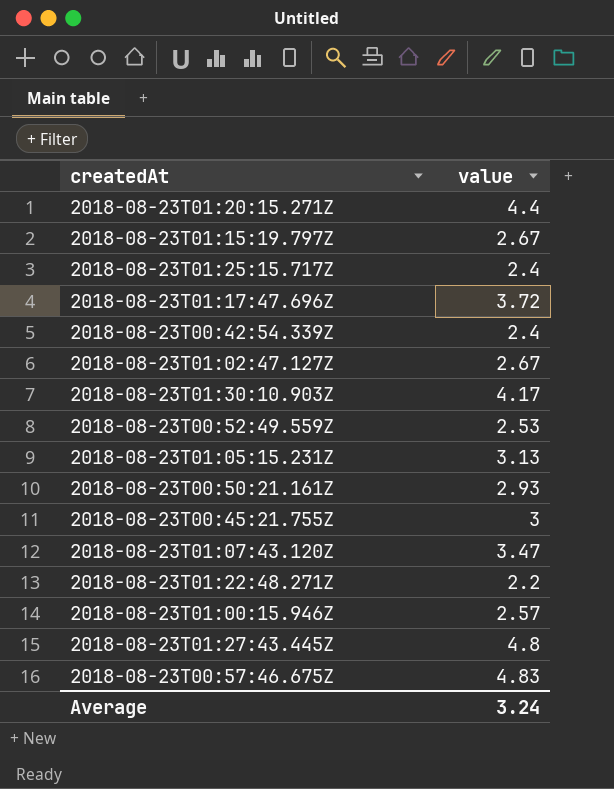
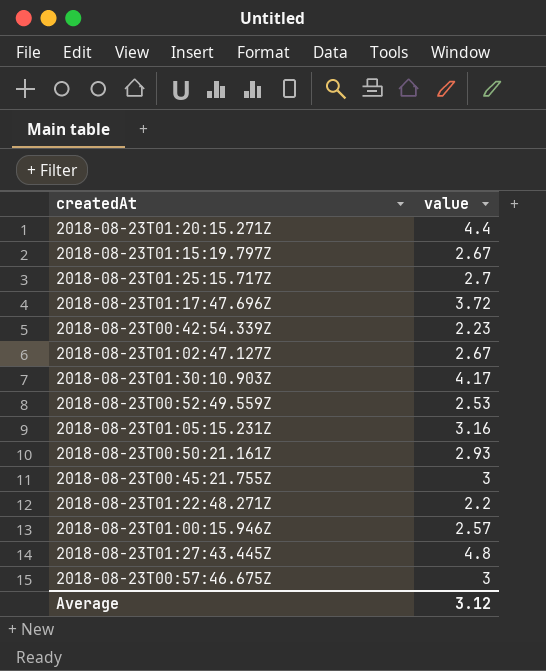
row 2018-08-23T01:07:43.120Z: 3.47 -> none
2018-08-23T01:25:15.717Z | value: 2.4 -> 2.7
2018-08-23T00:42:54.339Z | value: 2.4 -> 2.23
2018-08-23T01:05:15.231Z | value: 3.13 -> 3.16
2018-08-23T00:57:46.675Z | value: 4.83 -> 3
Average | value: 3.24 -> 3.12

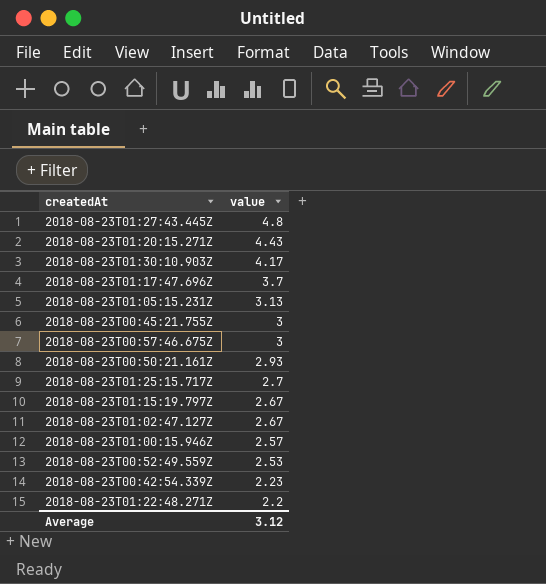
row order: none -> value descending
2018-08-23T01:20:15.271Z | value: 4.4 -> 4.43
2018-08-23T01:17:47.696Z | value: 3.72 -> 3.7
2018-08-23T01:05:15.231Z | value: 3.16 -> 3.13

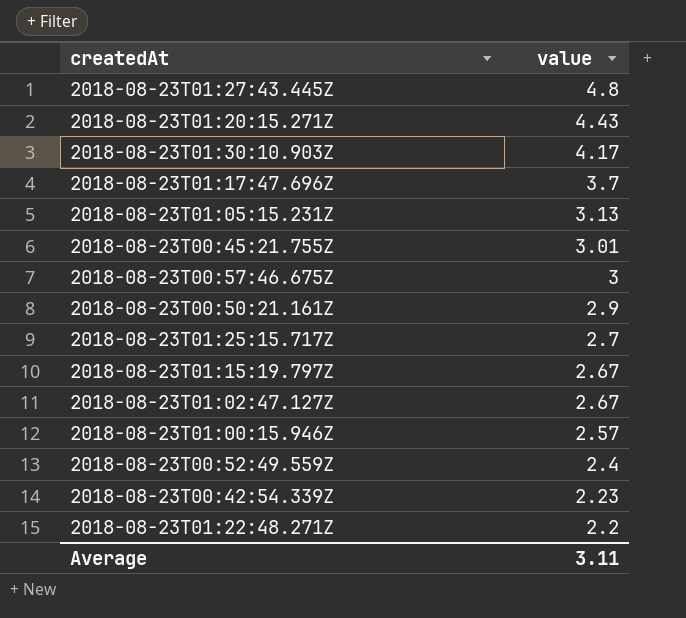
2018-08-23T00:45:21.755Z | value: 3 -> 3.01
2018-08-23T00:50:21.161Z | value: 2.93 -> 2.9
2018-08-23T00:52:49.559Z | value: 2.53 -> 2.4
Average | value: 3.12 -> 3.11

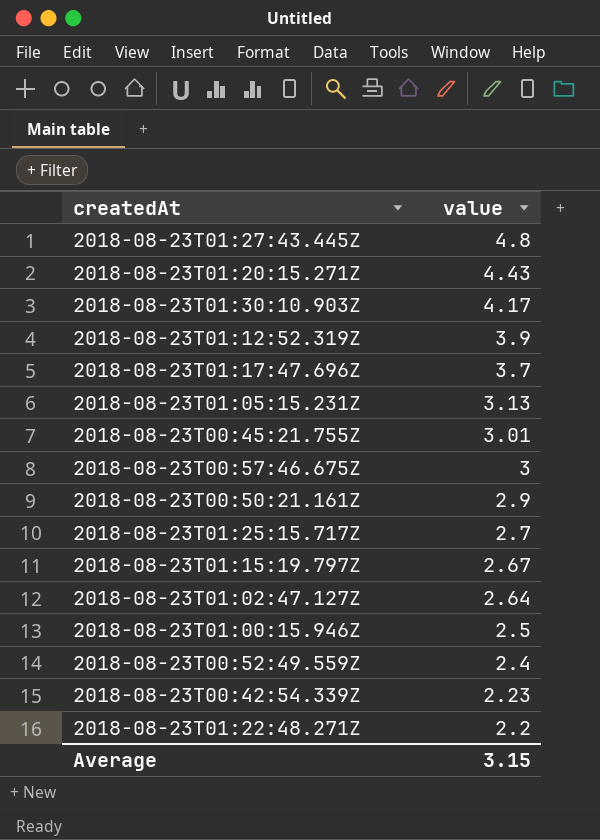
row 2018-08-23T01:12:52.319Z: none -> 3.9
2018-08-23T01:02:47.127Z | value: 2.67 -> 2.64
2018-08-23T01:00:15.946Z | value: 2.57 -> 2.5
Average | value: 3.11 -> 3.15

